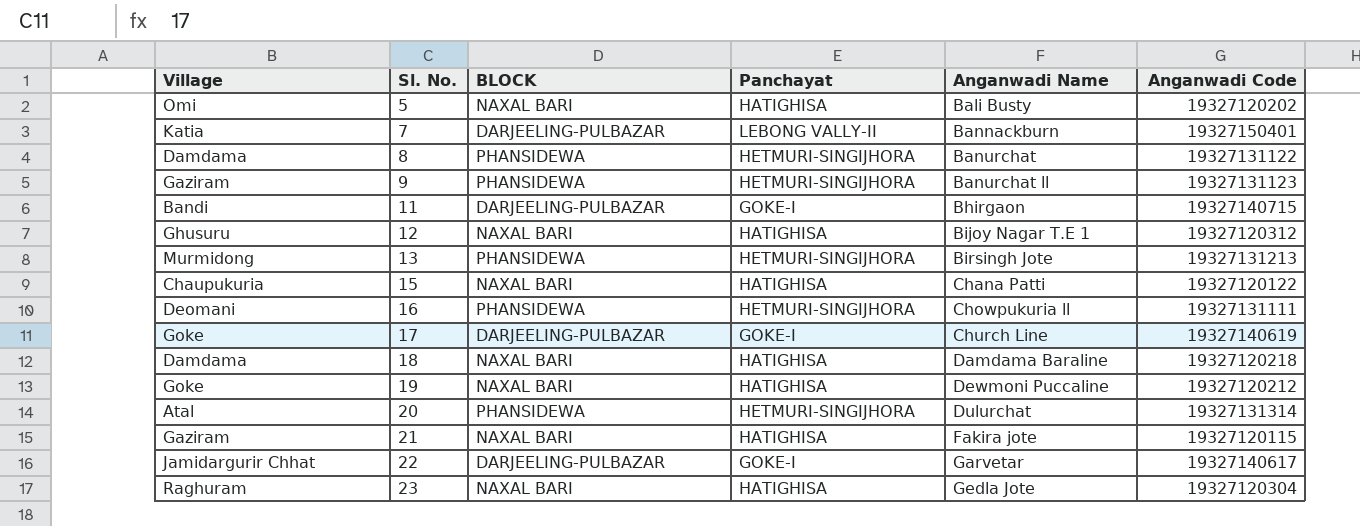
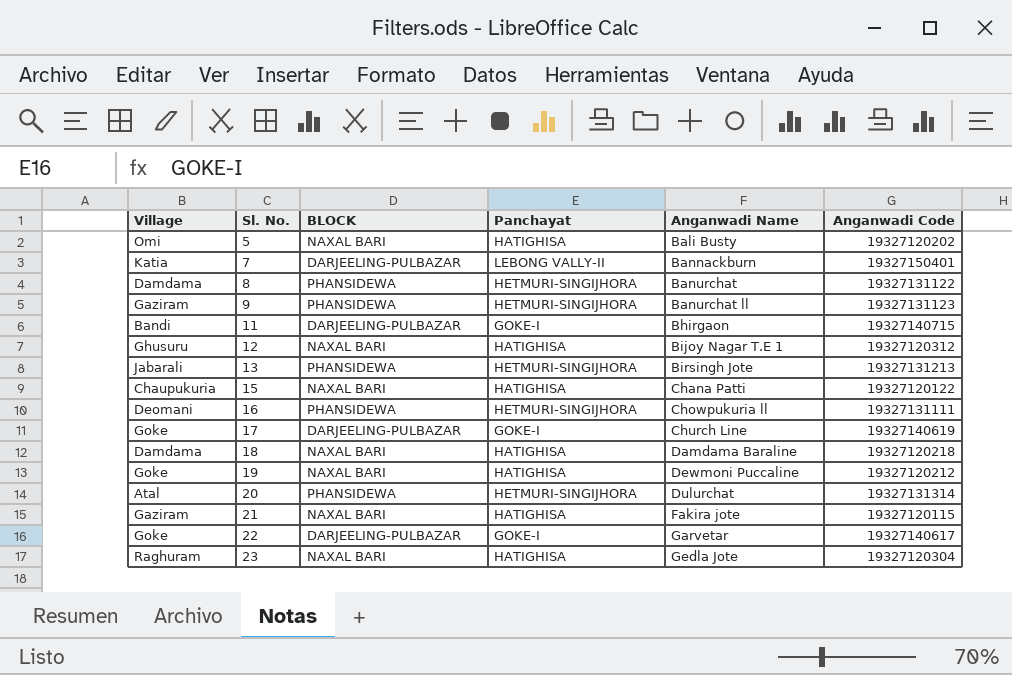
13 | Village: Murmidong -> Jabarali
22 | Village: Jamidargurir Chhat -> Goke

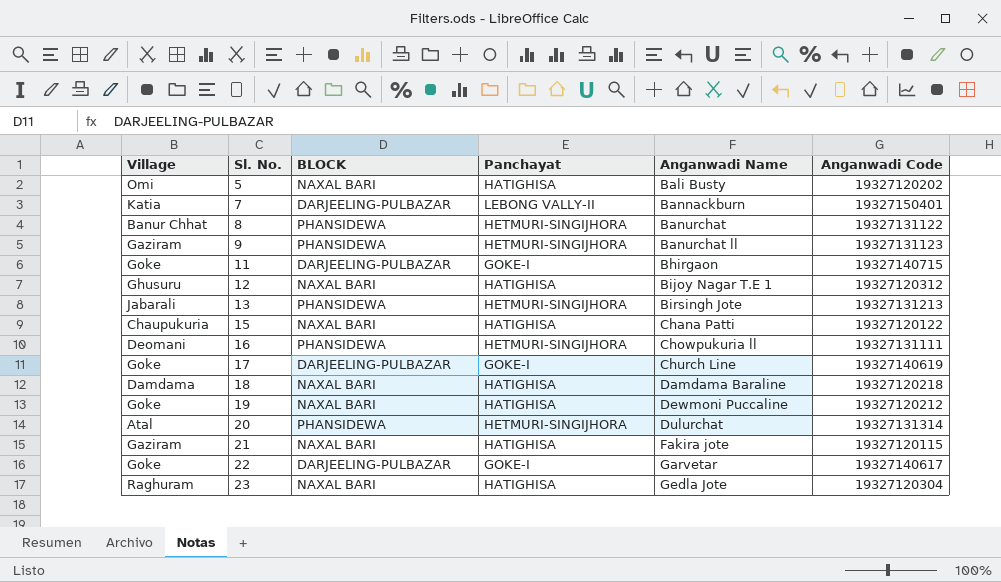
8 | Village: Damdama -> Banur Chhat
11 | Village: Bandi -> Goke

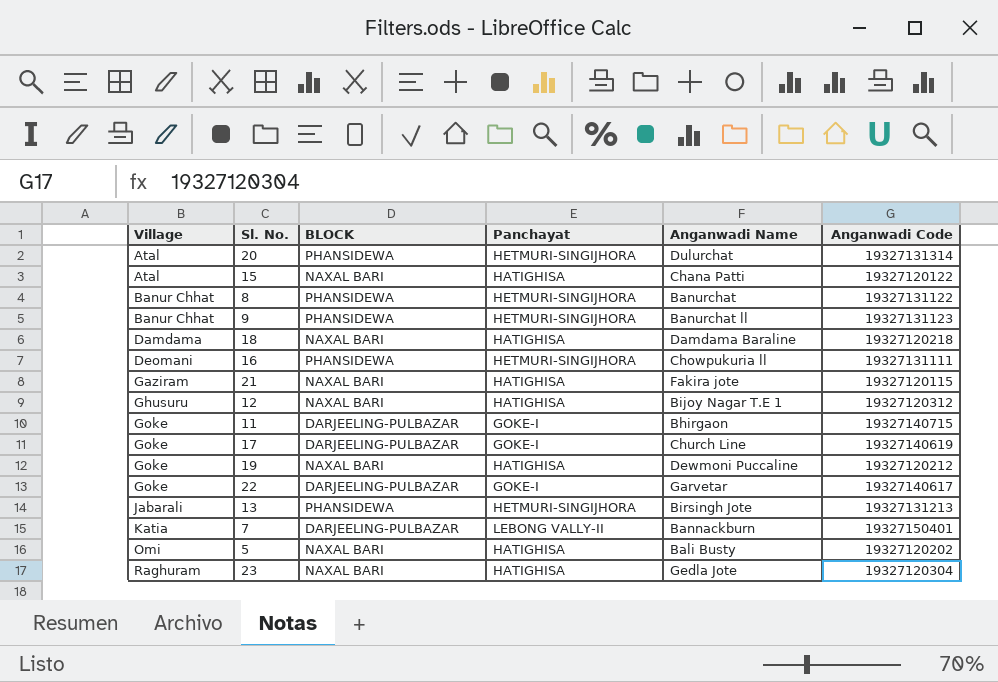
row order: Sl. No. ascending -> Village ascending
15 | Village: Chaupukuria -> Atal
9 | Village: Gaziram -> Banur Chhat

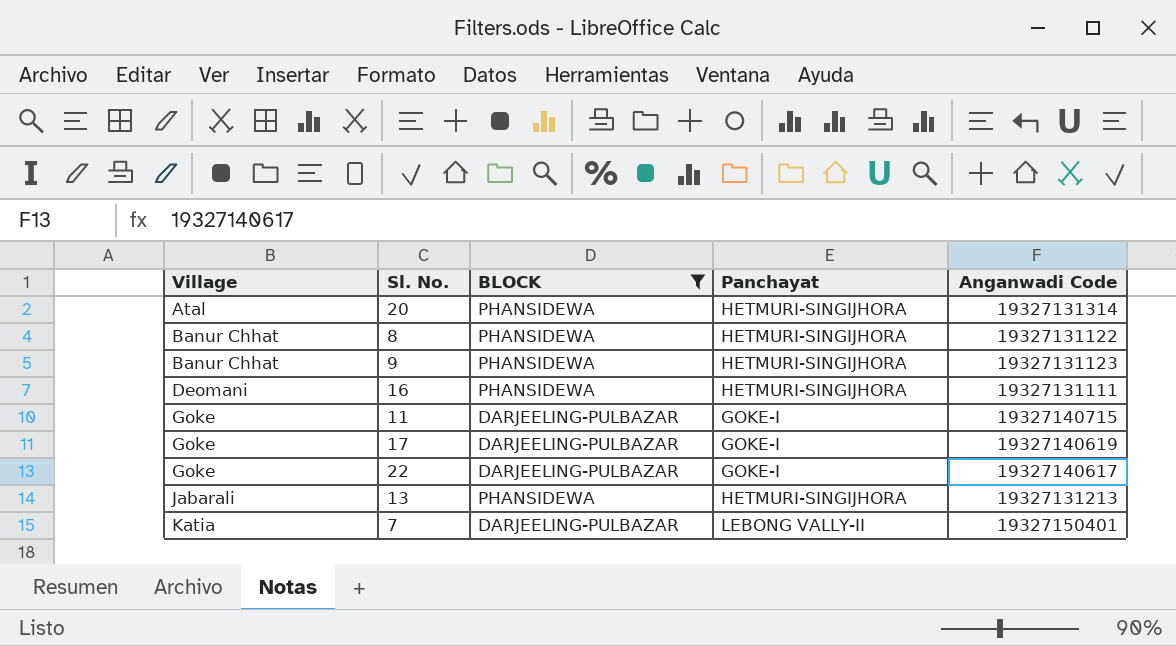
filter: none -> BLOCK != NAXAL BARI
column Anganwadi Name | position: 5 -> none

